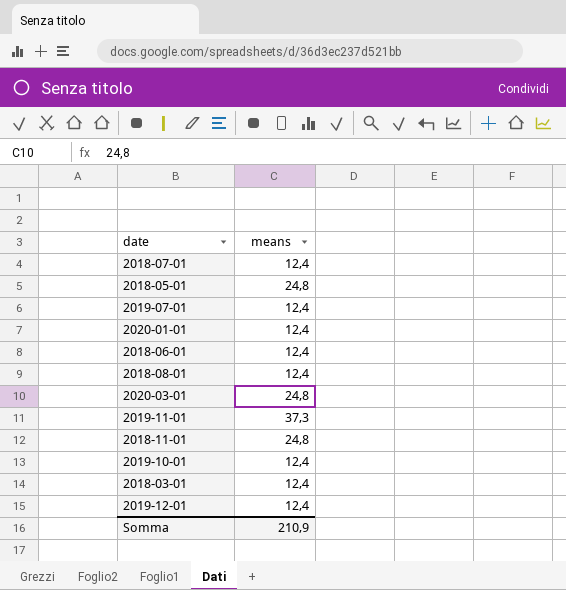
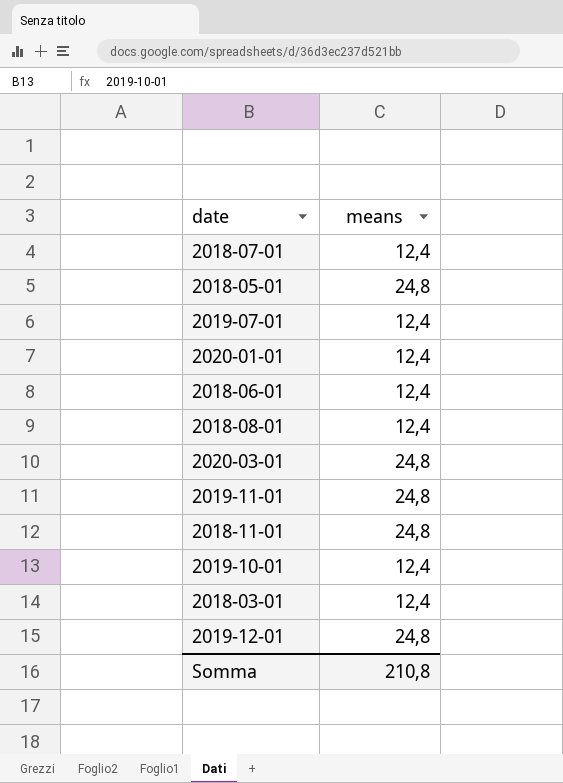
2019-11-01 | means: 37,3 -> 24,8
2019-12-01 | means: 12,4 -> 24,8
Somma | means: 210,9 -> 210,8

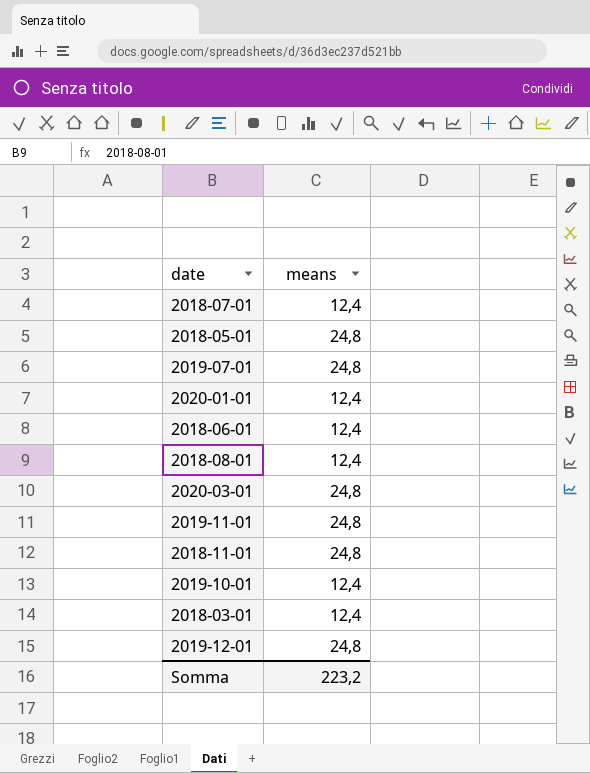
2019-07-01 | means: 12,4 -> 24,8
Somma | means: 210,8 -> 223,2

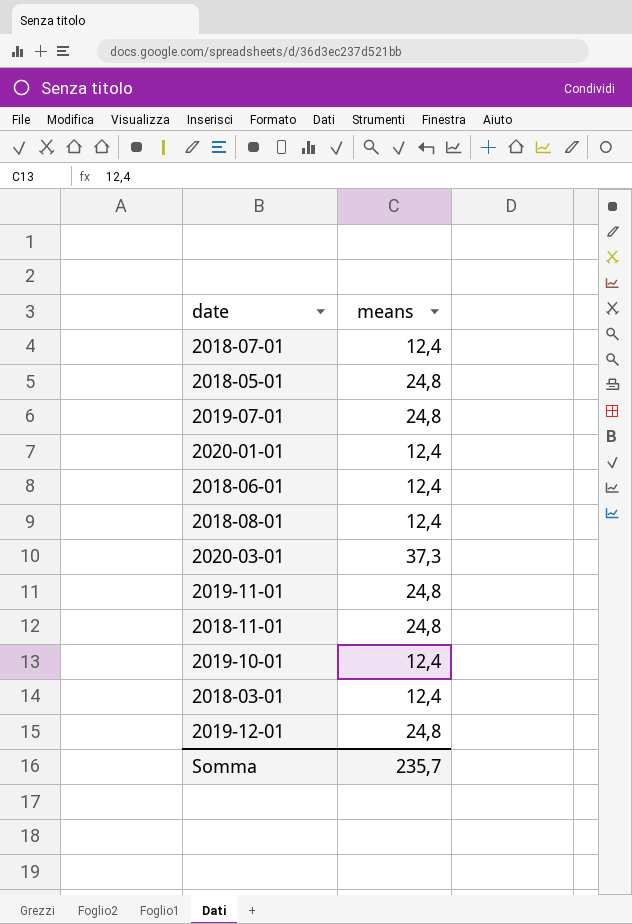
2020-03-01 | means: 24,8 -> 37,3
Somma | means: 223,2 -> 235,7

